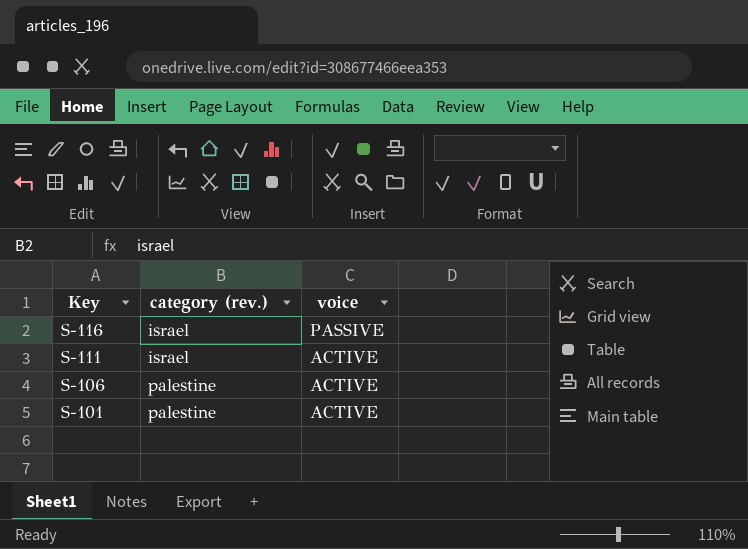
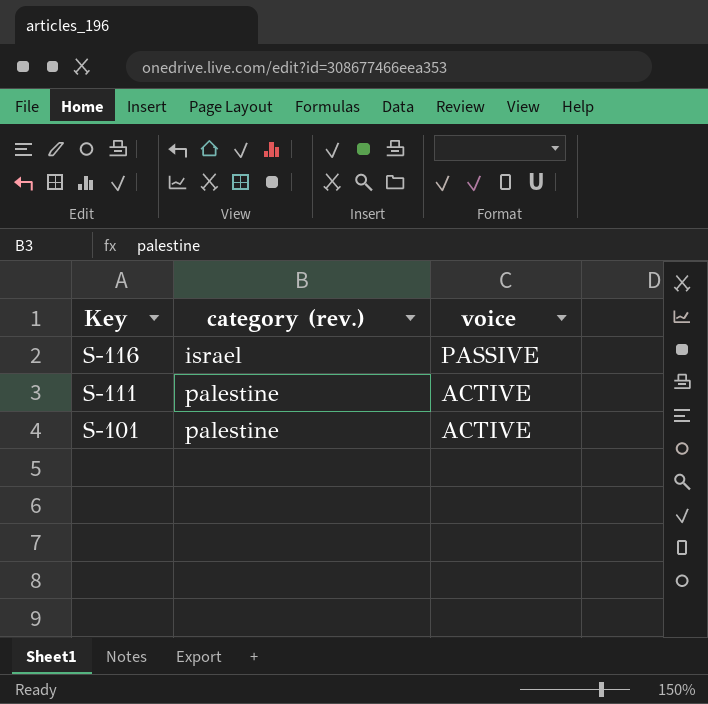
row S-106: palestine | ACTIVE -> none
S-111 | category (rev.): israel -> palestine

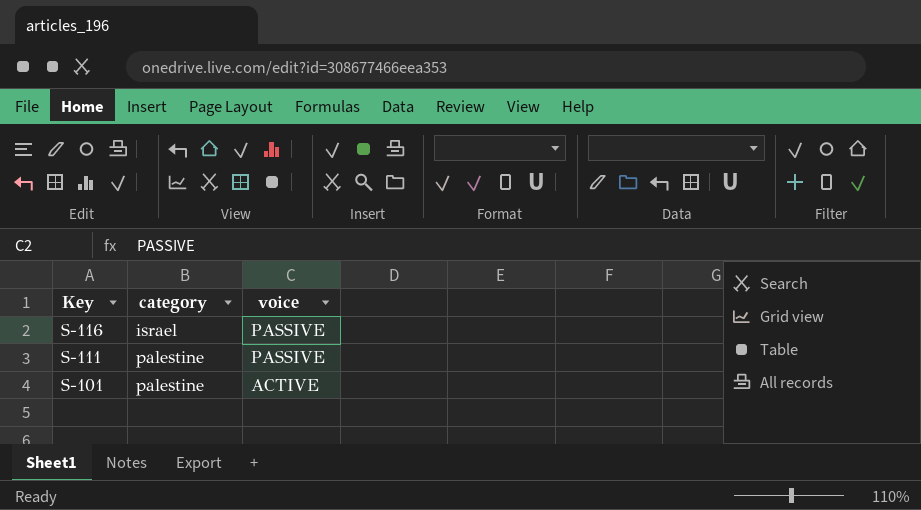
column name: category (rev.) -> category
S-111 | voice: ACTIVE -> PASSIVE

